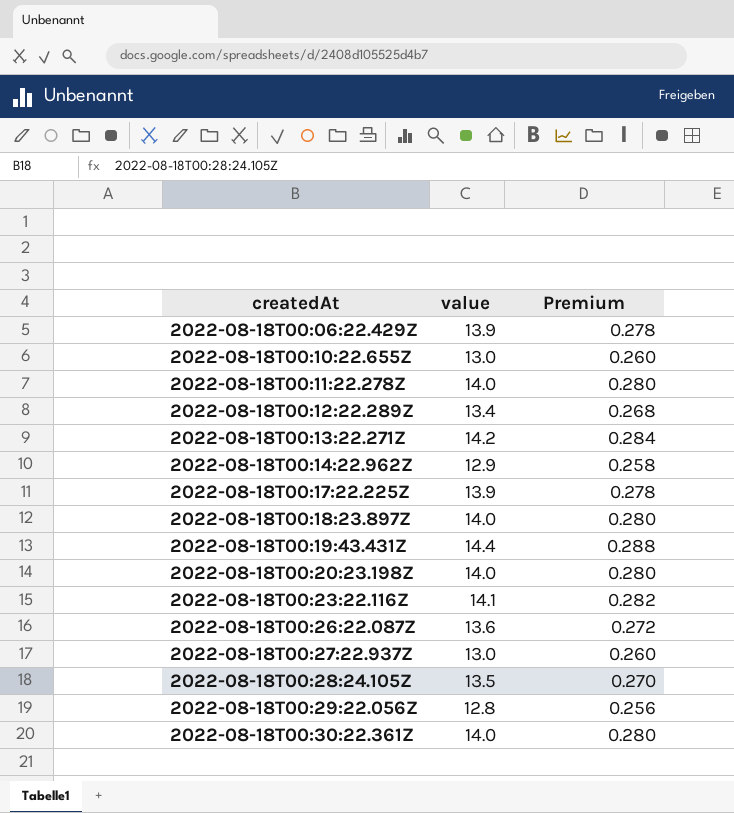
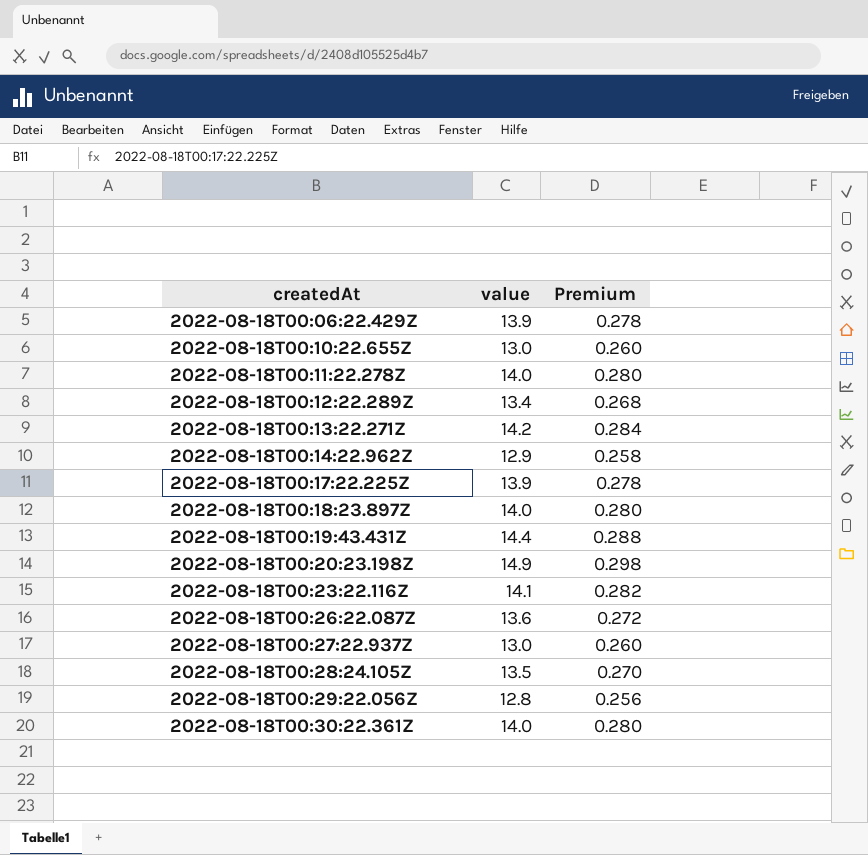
2022-08-18T00:20:23.198Z | value: 14.0 -> 14.9
2022-08-18T00:20:23.198Z | Premium: 0.280 -> 0.298

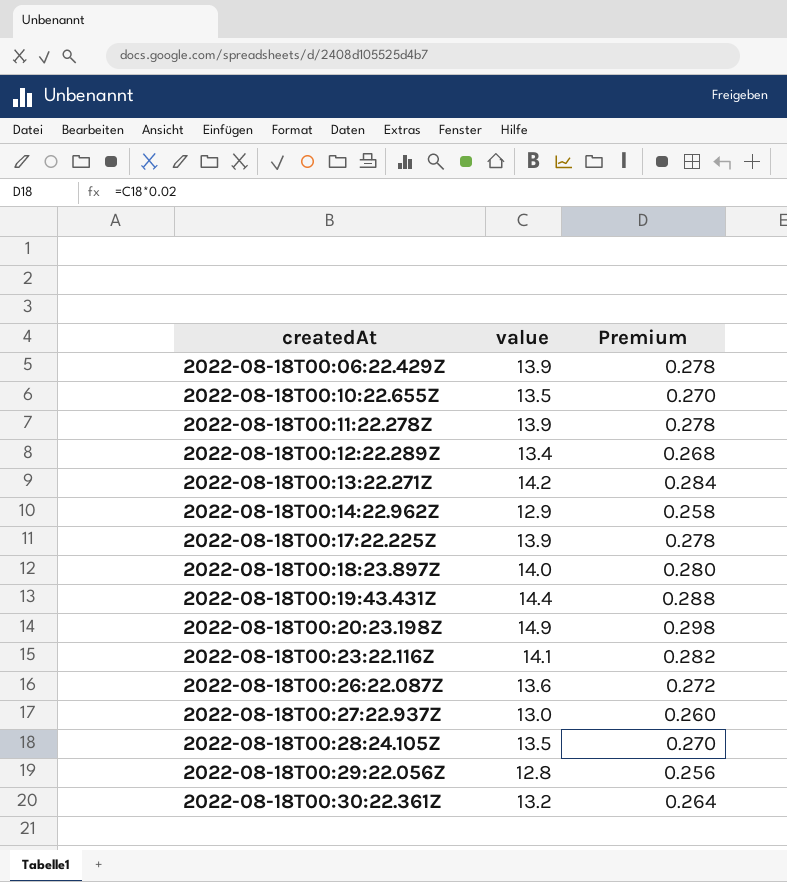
2022-08-18T00:10:22.655Z | value: 13.0 -> 13.5
2022-08-18T00:10:22.655Z | Premium: 0.260 -> 0.270
2022-08-18T00:11:22.278Z | value: 14.0 -> 13.9
2022-08-18T00:11:22.278Z | Premium: 0.280 -> 0.278
2022-08-18T00:30:22.361Z | value: 14.0 -> 13.2
2022-08-18T00:30:22.361Z | Premium: 0.280 -> 0.264

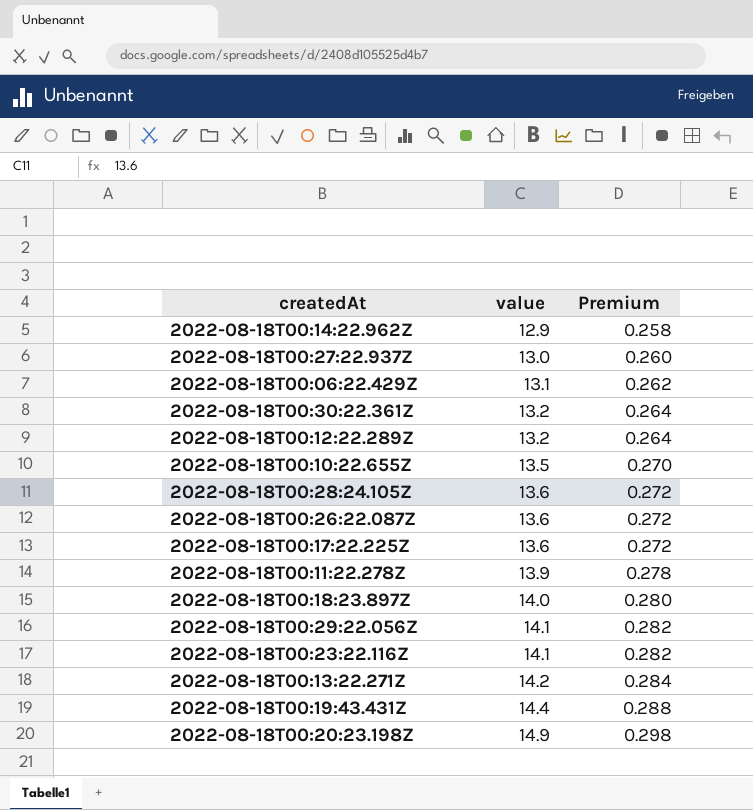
row order: createdAt ascending -> value ascending
2022-08-18T00:06:22.429Z | value: 13.9 -> 13.1
2022-08-18T00:06:22.429Z | Premium: 0.278 -> 0.262
2022-08-18T00:12:22.289Z | value: 13.4 -> 13.2
2022-08-18T00:12:22.289Z | Premium: 0.268 -> 0.264
2022-08-18T00:28:24.105Z | value: 13.5 -> 13.6
2022-08-18T00:28:24.105Z | Premium: 0.270 -> 0.272
2022-08-18T00:17:22.225Z | value: 13.9 -> 13.6
2022-08-18T00:17:22.225Z | Premium: 0.278 -> 0.272
2022-08-18T00:29:22.056Z | value: 12.8 -> 14.1
2022-08-18T00:29:22.056Z | Premium: 0.256 -> 0.282

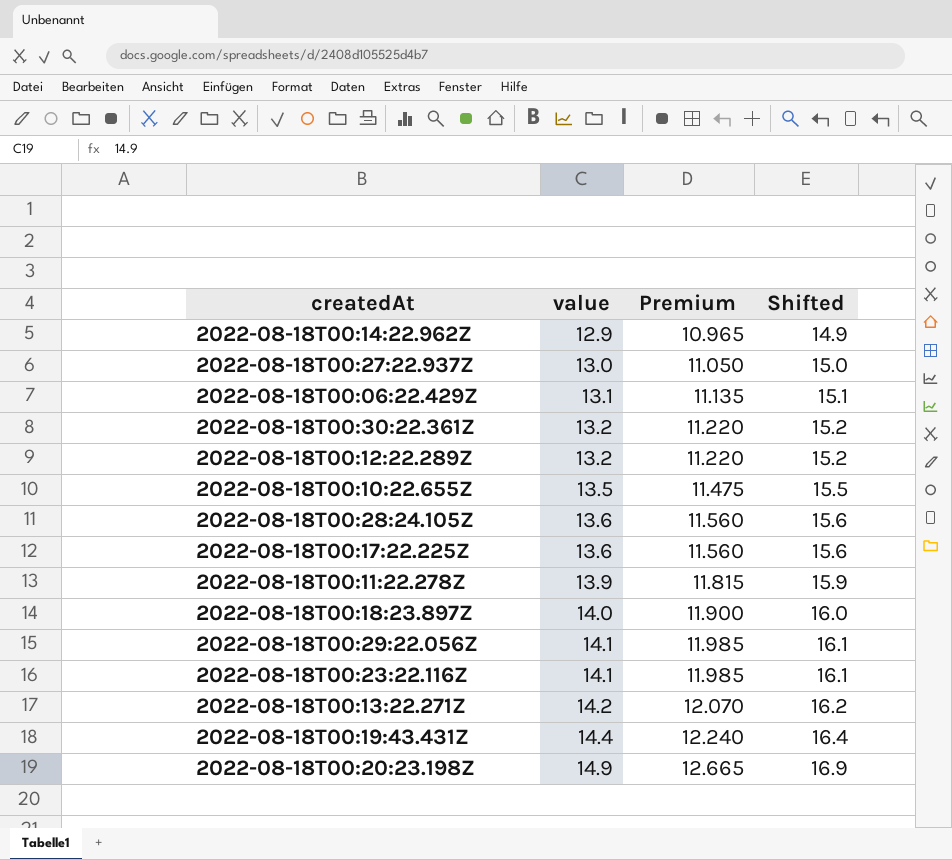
column Premium | formula: [value] * 0.02 -> [value] * 0.85
column Shifted | formula: none -> [value] + 2
row 2022-08-18T00:26:22.087Z: 13.6 | 0.272 -> none

